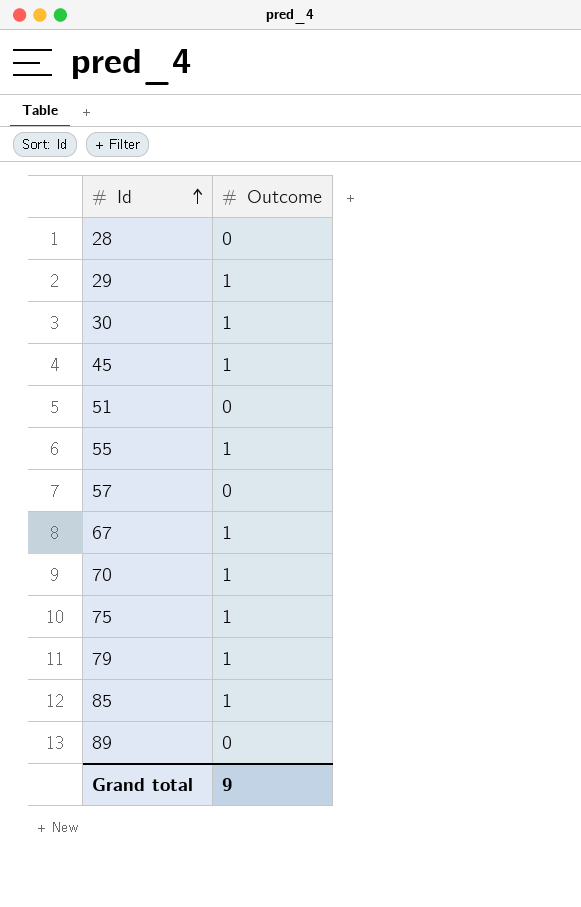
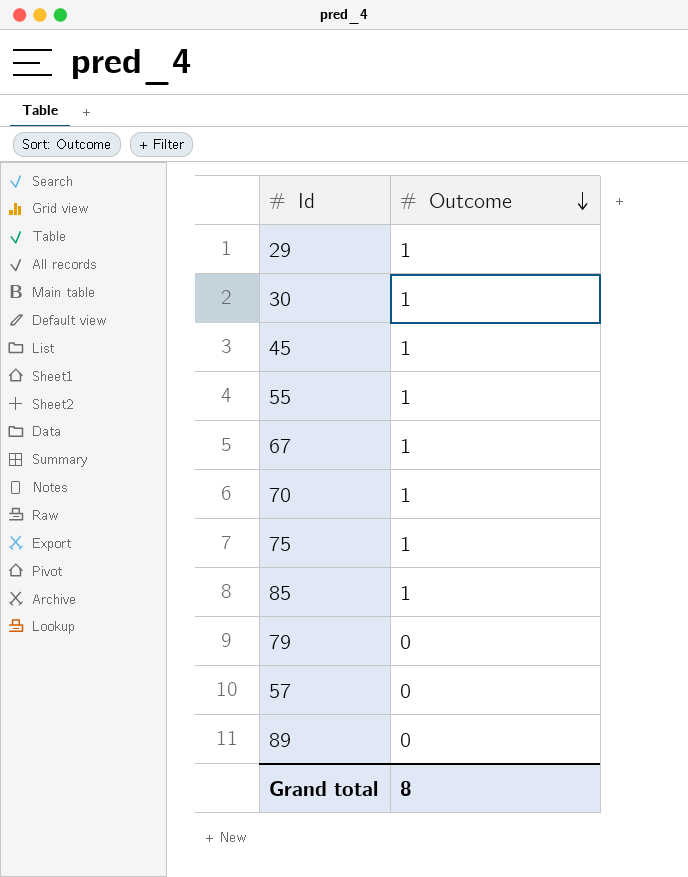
row order: Id ascending -> Outcome descending
row 28: 0 -> none
row 51: 0 -> none
79 | Outcome: 1 -> 0
Grand total | Outcome: 9 -> 8

